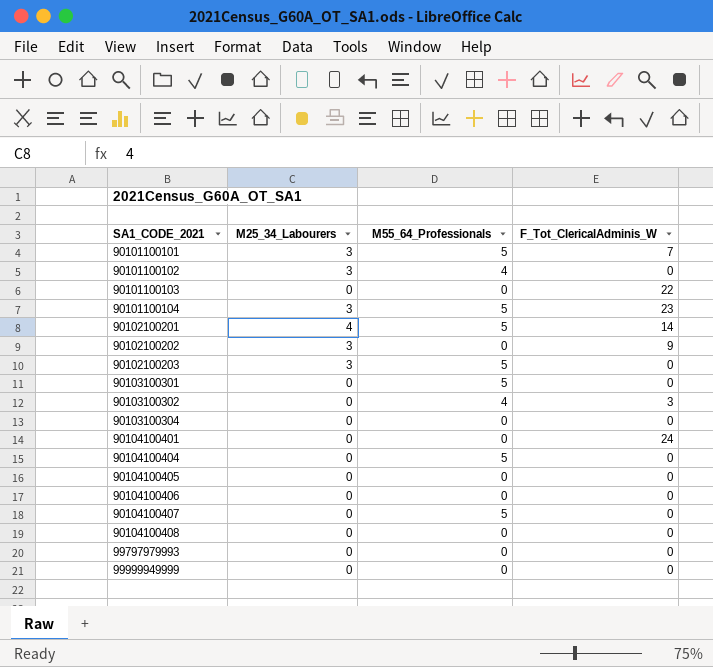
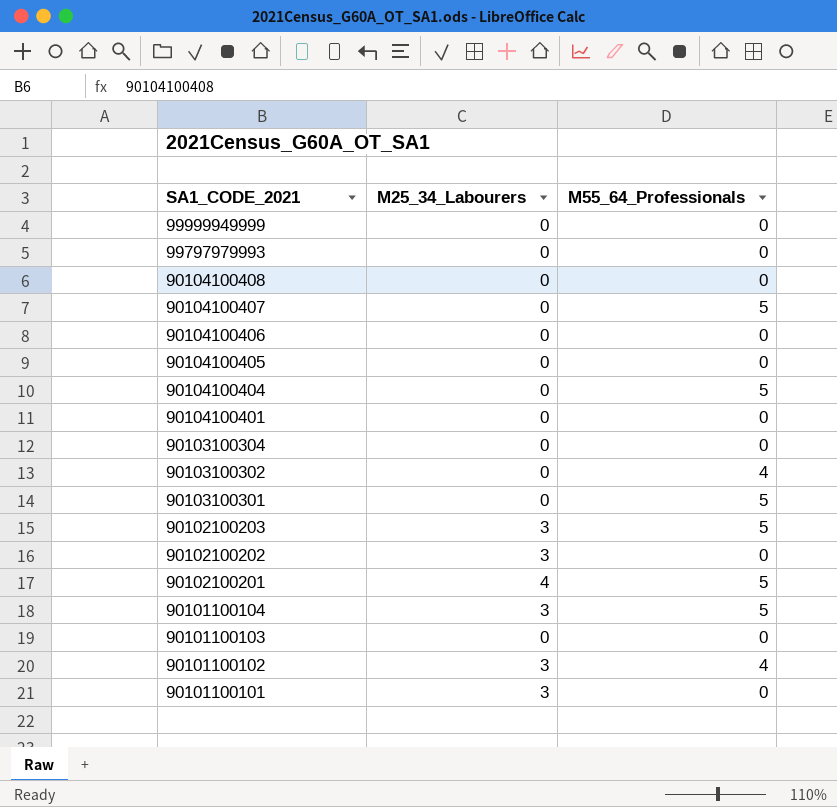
row order: SA1_CODE_2021 ascending -> SA1_CODE_2021 descending
column F_Tot_ClericalAdminis_W | position: 4 -> none
90101100101 | M55_64_Professionals: 5 -> 0

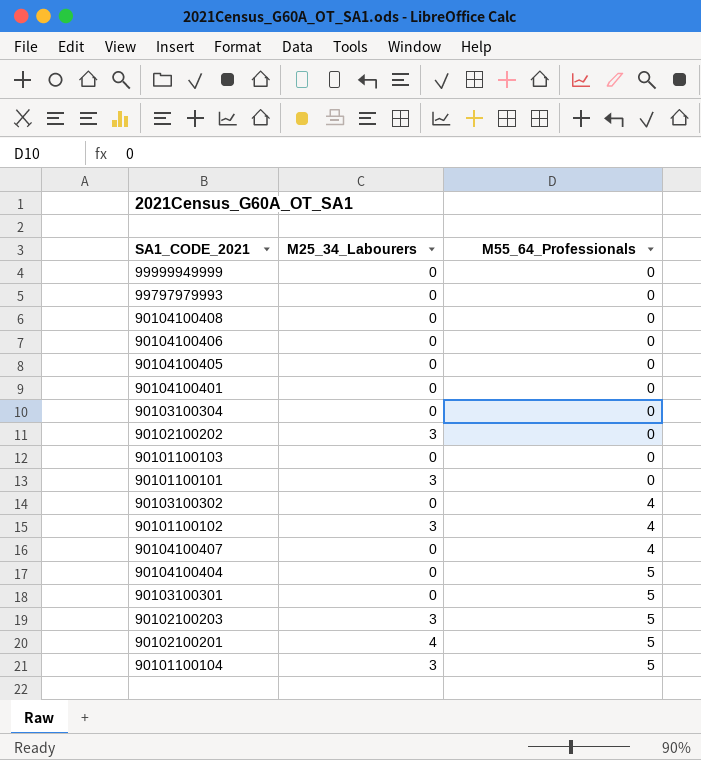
row order: SA1_CODE_2021 descending -> M55_64_Professionals ascending
90104100407 | M55_64_Professionals: 5 -> 4

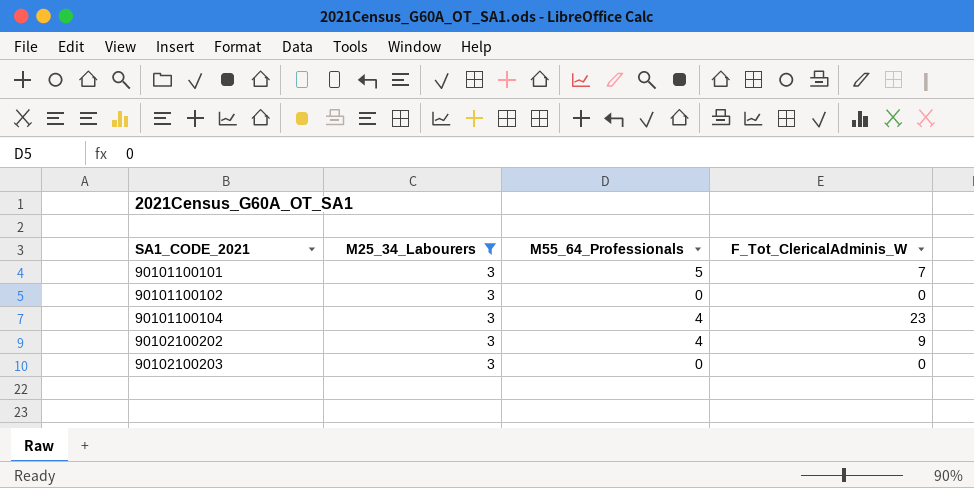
filter: none -> M25_34_Labourers = 3
row order: M55_64_Professionals ascending -> SA1_CODE_2021 ascending
column F_Tot_ClericalAdminis_W | position: none -> 4
90101100101 | M55_64_Professionals: 0 -> 5
90101100102 | M55_64_Professionals: 4 -> 0
90101100104 | M55_64_Professionals: 5 -> 4
90102100202 | M55_64_Professionals: 0 -> 4
90102100203 | M55_64_Professionals: 5 -> 0

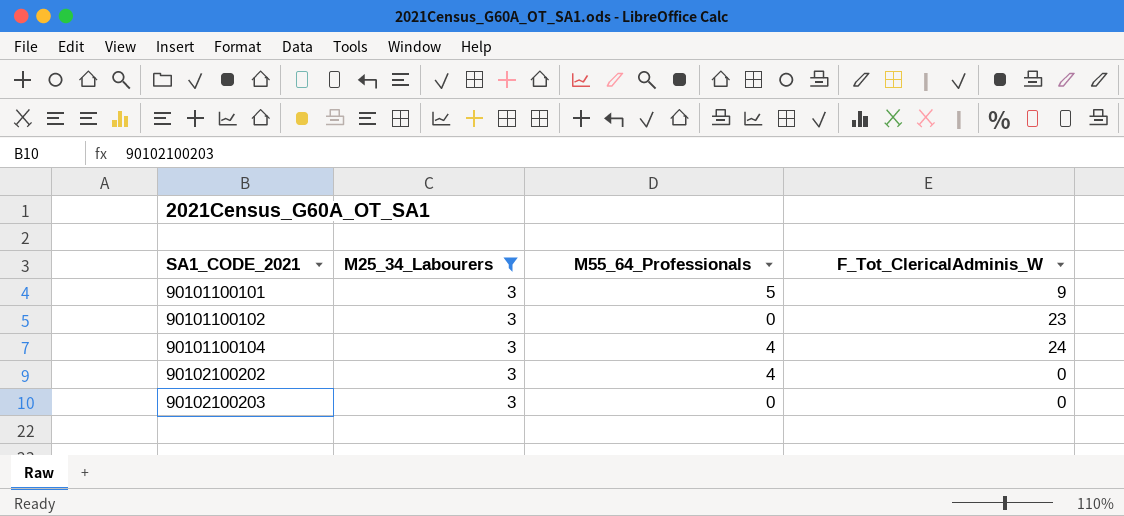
90101100101 | F_Tot_ClericalAdminis_W: 7 -> 9
90101100102 | F_Tot_ClericalAdminis_W: 0 -> 23
90101100104 | F_Tot_ClericalAdminis_W: 23 -> 24
90102100202 | F_Tot_ClericalAdminis_W: 9 -> 0

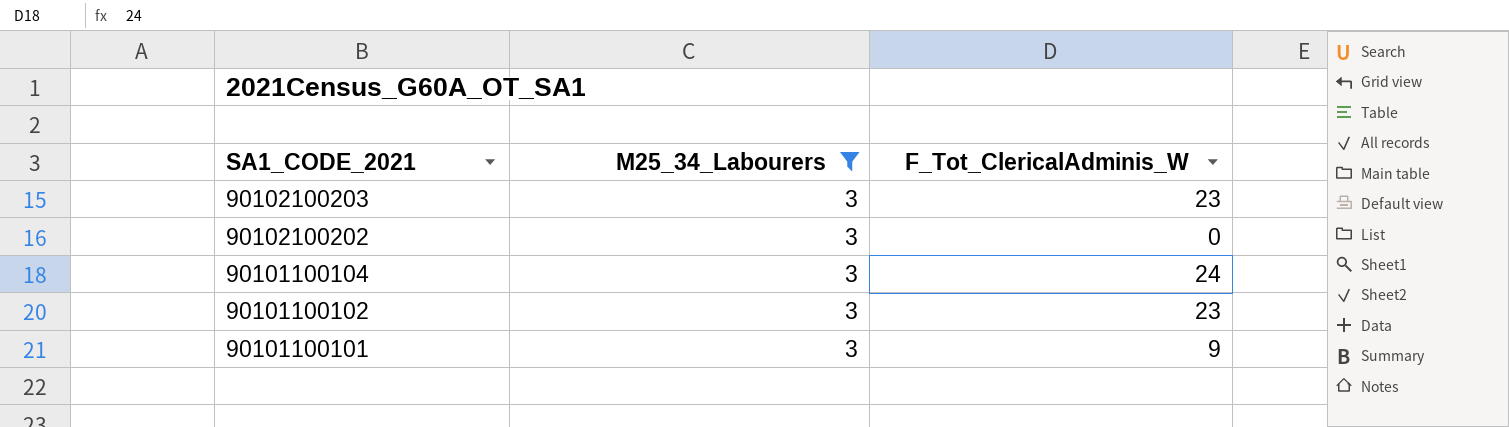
row order: SA1_CODE_2021 ascending -> SA1_CODE_2021 descending
column M55_64_Professionals | position: 3 -> none
90102100203 | F_Tot_ClericalAdminis_W: 0 -> 23

